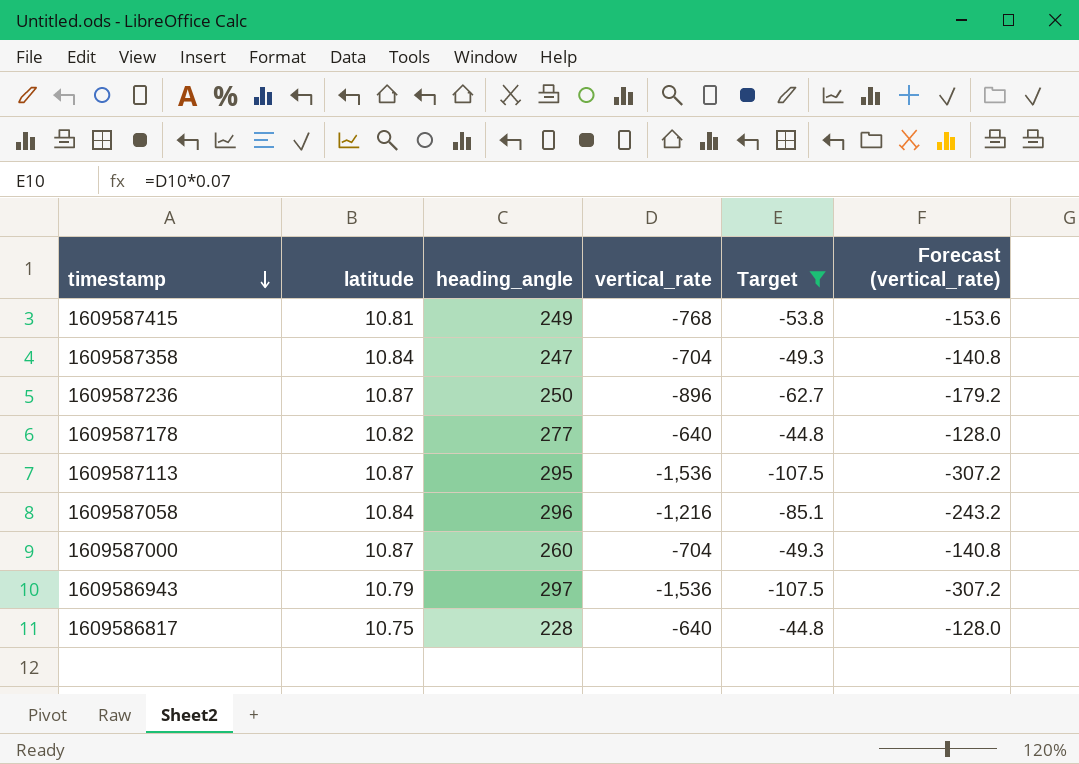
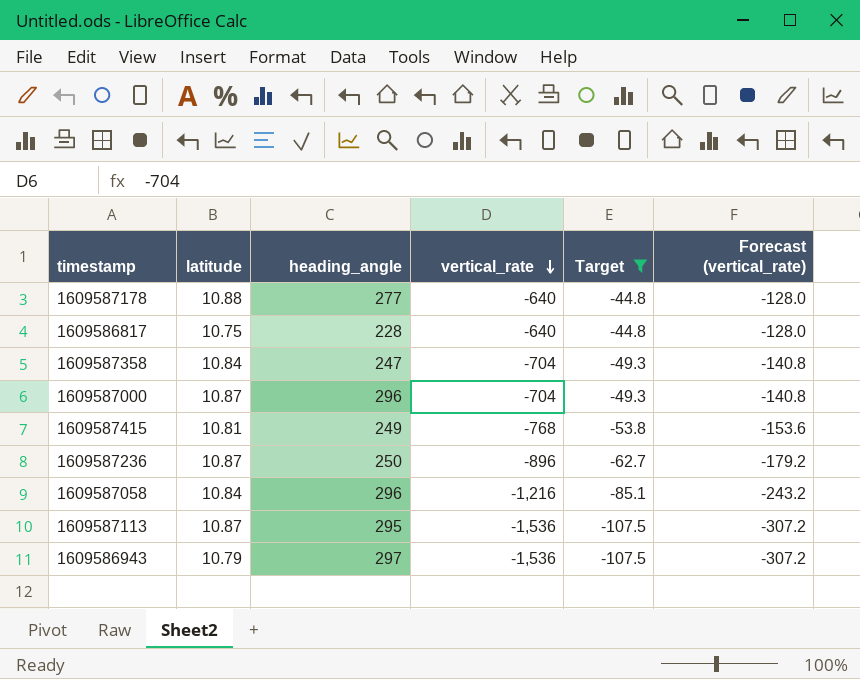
row order: timestamp descending -> vertical_rate descending
1609587178 | latitude: 10.82 -> 10.88
1609587000 | heading_angle: 260 -> 296

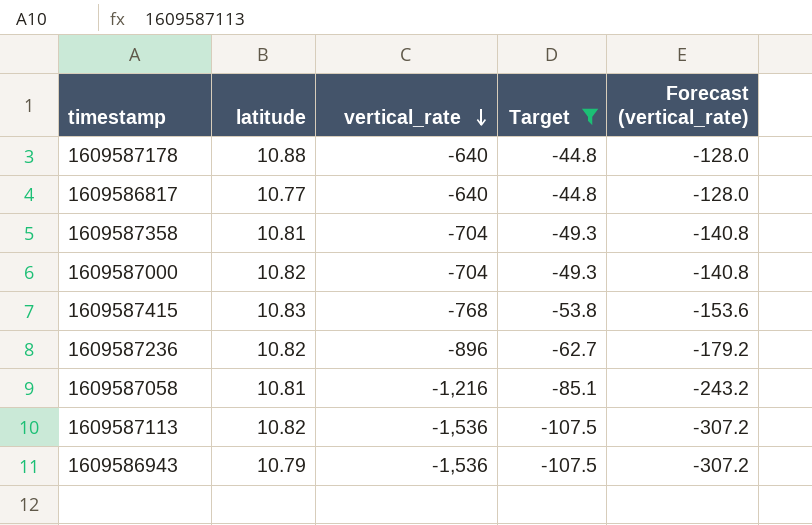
column heading_angle | position: 3 -> none
1609586817 | latitude: 10.75 -> 10.77
1609587358 | latitude: 10.84 -> 10.81
1609587000 | latitude: 10.87 -> 10.82
1609587415 | latitude: 10.81 -> 10.83
1609587236 | latitude: 10.87 -> 10.82
1609587058 | latitude: 10.84 -> 10.81
1609587113 | latitude: 10.87 -> 10.82

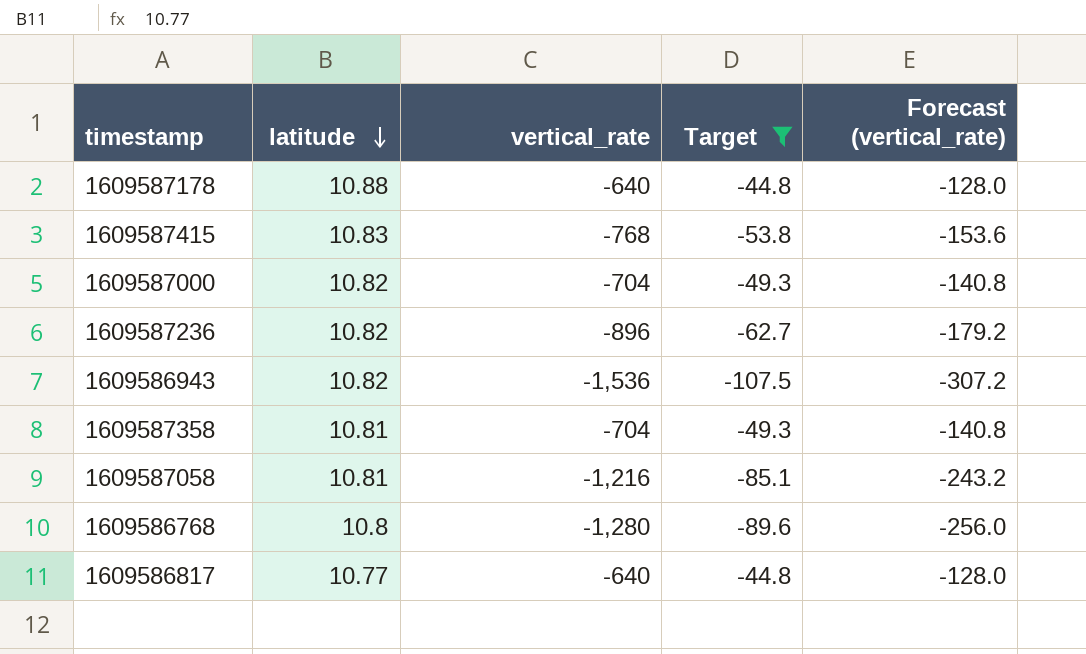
row order: vertical_rate descending -> latitude descending
row 1609587113: 10.82 | -1,536 | -107.5 | -307.2 -> none
1609586943 | latitude: 10.79 -> 10.82
row 1609586768: none -> 10.8 | -1,280 | -89.6 | -256.0

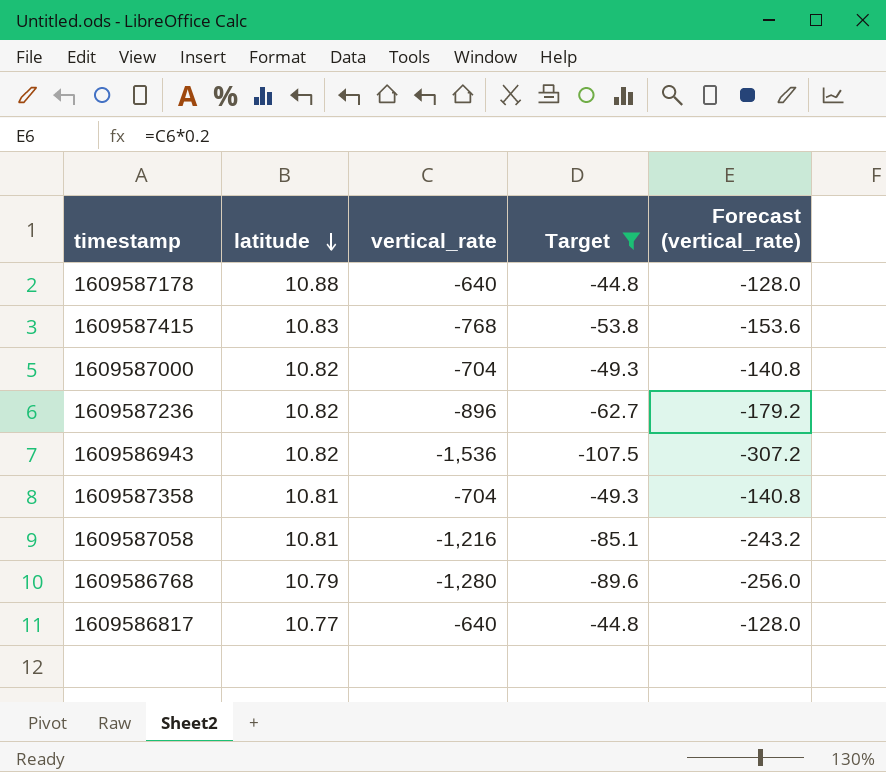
1609586768 | latitude: 10.8 -> 10.79

